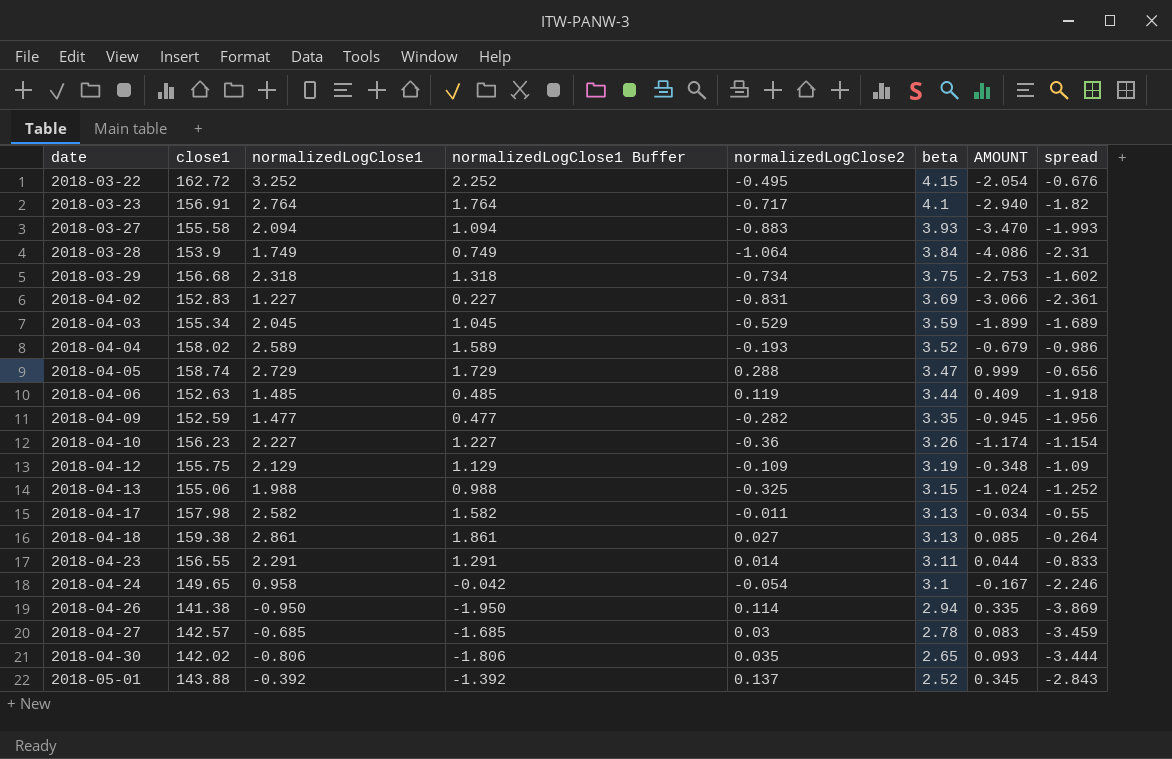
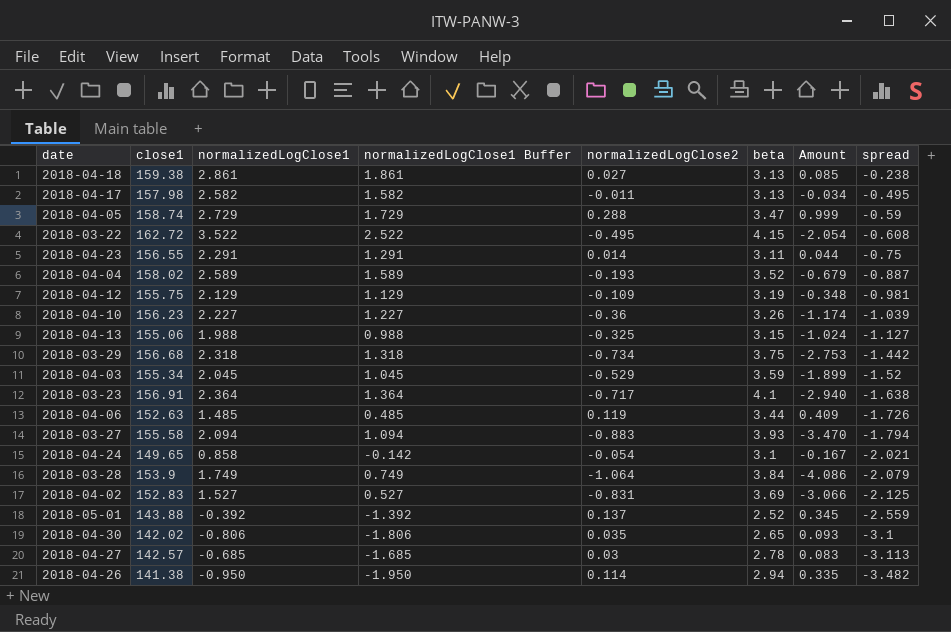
row order: date ascending -> spread descending
column name: AMOUNT -> Amount
row 2018-04-09: 152.59 | 1.477 | 0.477 | -0.282 | 3.35 | -0.945 | -1.956 -> none
2018-04-18 | spread: -0.264 -> -0.238
2018-04-17 | spread: -0.55 -> -0.495
2018-04-05 | spread: -0.656 -> -0.59
2018-03-22 | normalizedLogClose1: 3.252 -> 3.522
2018-03-22 | normalizedLogClose1 Buffer: 2.252 -> 2.522
2018-03-22 | spread: -0.676 -> -0.608
2018-04-23 | spread: -0.833 -> -0.75
2018-04-04 | spread: -0.986 -> -0.887
2018-04-12 | spread: -1.09 -> -0.981
2018-04-10 | spread: -1.154 -> -1.039
2018-04-13 | spread: -1.252 -> -1.127
2018-03-29 | spread: -1.602 -> -1.442
2018-04-03 | spread: -1.689 -> -1.52
2018-03-23 | normalizedLogClose1: 2.764 -> 2.364
2018-03-23 | normalizedLogClose1 Buffer: 1.764 -> 1.364
2018-03-23 | spread: -1.82 -> -1.638
2018-04-06 | spread: -1.918 -> -1.726
2018-03-27 | spread: -1.993 -> -1.794
2018-04-24 | normalizedLogClose1: 0.958 -> 0.858
2018-04-24 | normalizedLogClose1 Buffer: -0.042 -> -0.142
2018-04-24 | spread: -2.246 -> -2.021
2018-03-28 | spread: -2.31 -> -2.079
2018-04-02 | normalizedLogClose1: 1.227 -> 1.527
2018-04-02 | normalizedLogClose1 Buffer: 0.227 -> 0.527
2018-04-02 | spread: -2.361 -> -2.125
2018-05-01 | spread: -2.843 -> -2.559
2018-04-30 | spread: -3.444 -> -3.1
2018-04-27 | spread: -3.459 -> -3.113
2018-04-26 | spread: -3.869 -> -3.482

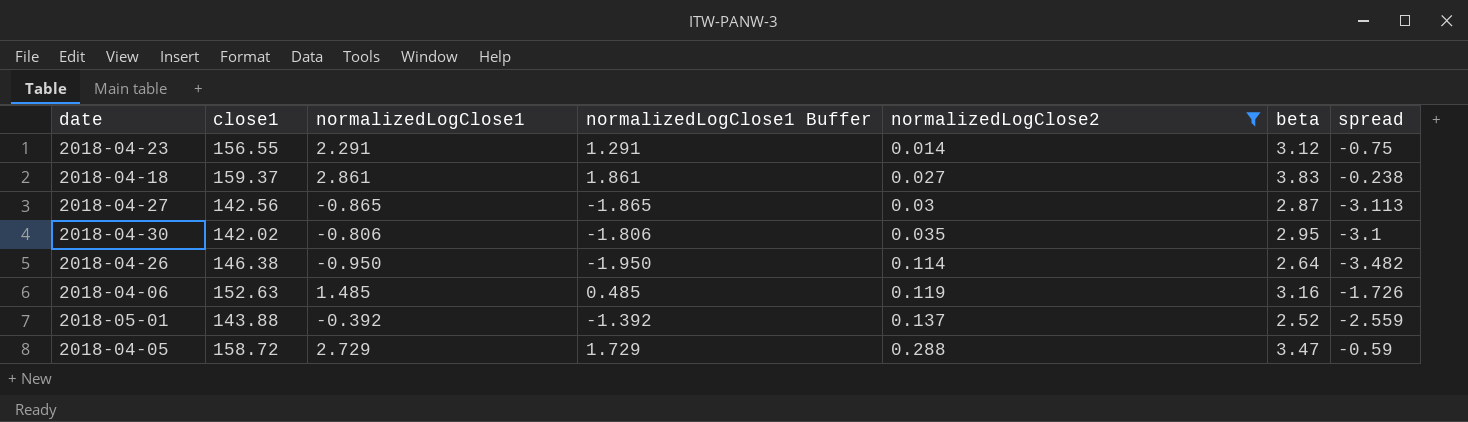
filter: none -> normalizedLogClose2 >= 0.014
row order: spread descending -> normalizedLogClose2 ascending
column Amount | formula: [normalizedLogClose2] * [beta] -> none
2018-04-23 | beta: 3.11 -> 3.12
2018-04-18 | close1: 159.38 -> 159.37
2018-04-18 | beta: 3.13 -> 3.83
2018-04-27 | close1: 142.57 -> 142.56
2018-04-27 | normalizedLogClose1: -0.685 -> -0.865
2018-04-27 | normalizedLogClose1 Buffer: -1.685 -> -1.865
2018-04-27 | beta: 2.78 -> 2.87
2018-04-30 | beta: 2.65 -> 2.95
2018-04-26 | close1: 141.38 -> 146.38
2018-04-26 | beta: 2.94 -> 2.64
2018-04-06 | beta: 3.44 -> 3.16
2018-04-05 | close1: 158.74 -> 158.72

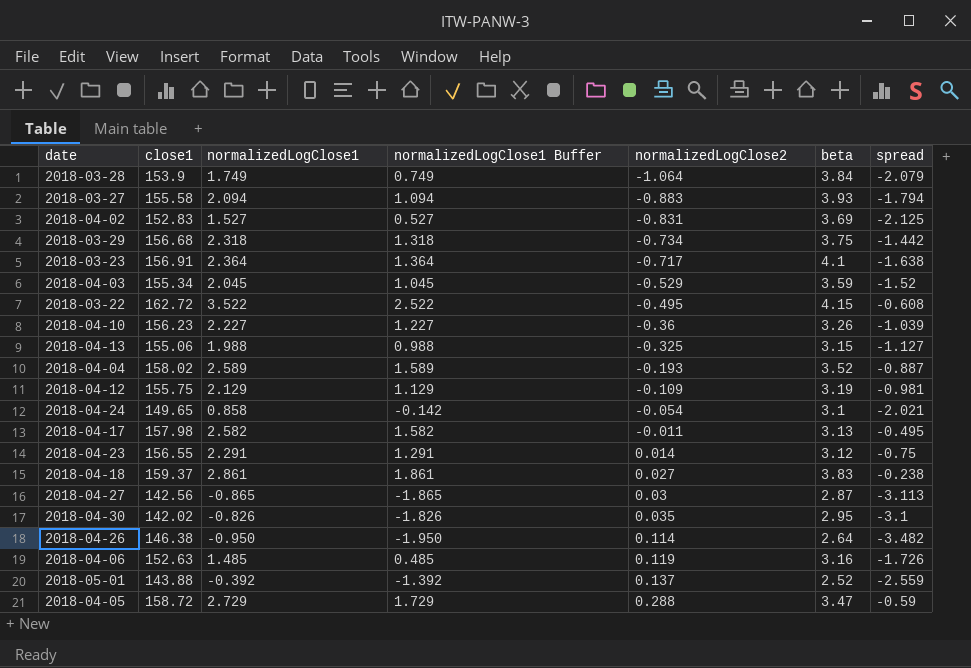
filter: normalizedLogClose2 >= 0.014 -> none
2018-04-30 | normalizedLogClose1: -0.806 -> -0.826
2018-04-30 | normalizedLogClose1 Buffer: -1.806 -> -1.826

